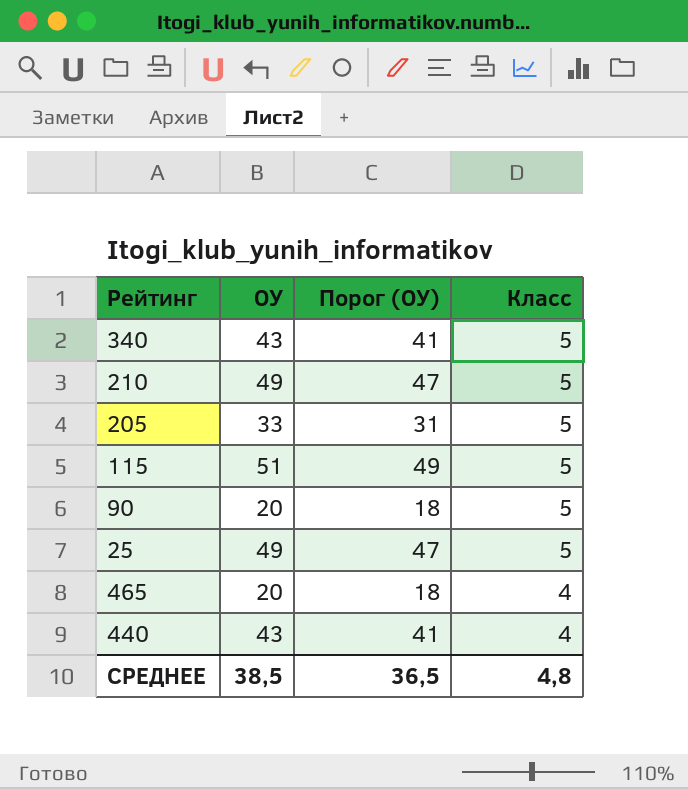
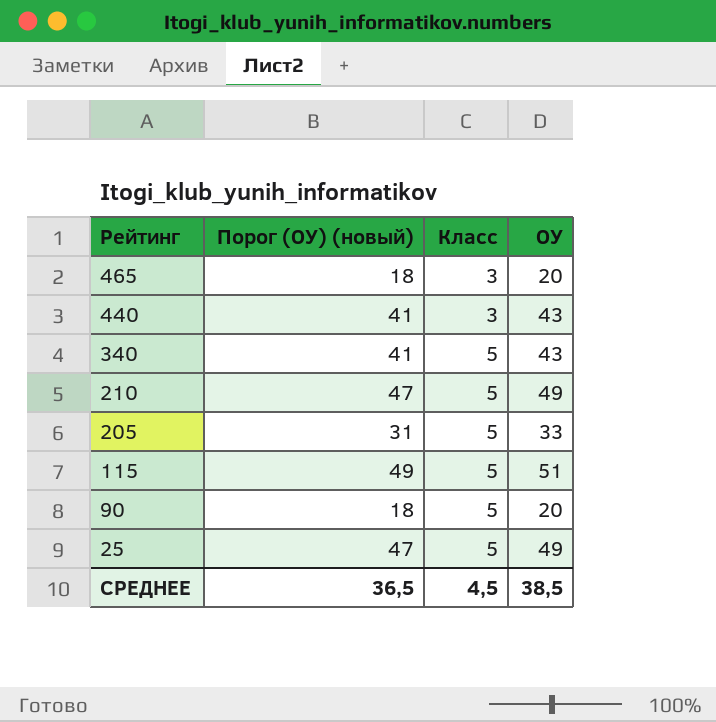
row order: Класс descending -> Рейтинг descending
column name: Порог (ОУ) -> Порог (ОУ) (новый)
column ОУ | position: 2 -> 4
465 | Класс: 4 -> 3
440 | Класс: 4 -> 3
СРЕДНЕЕ | Класс: 4,8 -> 4,5

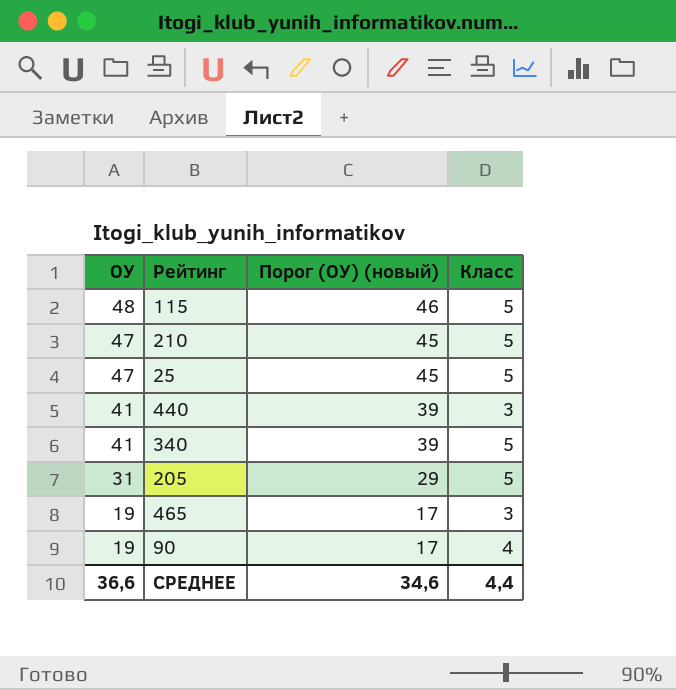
row order: Рейтинг descending -> ОУ descending
column ОУ | position: 4 -> 1
115 | ОУ: 51 -> 48
115 | Порог (ОУ) (новый): 49 -> 46
210 | ОУ: 49 -> 47
210 | Порог (ОУ) (новый): 47 -> 45
25 | ОУ: 49 -> 47
25 | Порог (ОУ) (новый): 47 -> 45
440 | ОУ: 43 -> 41
440 | Порог (ОУ) (новый): 41 -> 39
340 | ОУ: 43 -> 41
340 | Порог (ОУ) (новый): 41 -> 39
205 | ОУ: 33 -> 31
205 | Порог (ОУ) (новый): 31 -> 29
465 | ОУ: 20 -> 19
465 | Порог (ОУ) (новый): 18 -> 17
90 | ОУ: 20 -> 19
90 | Порог (ОУ) (новый): 18 -> 17
90 | Класс: 5 -> 4
СРЕДНЕЕ | ОУ: 38,5 -> 36,6
СРЕДНЕЕ | Порог (ОУ) (новый): 36,5 -> 34,6
СРЕДНЕЕ | Класс: 4,5 -> 4,4

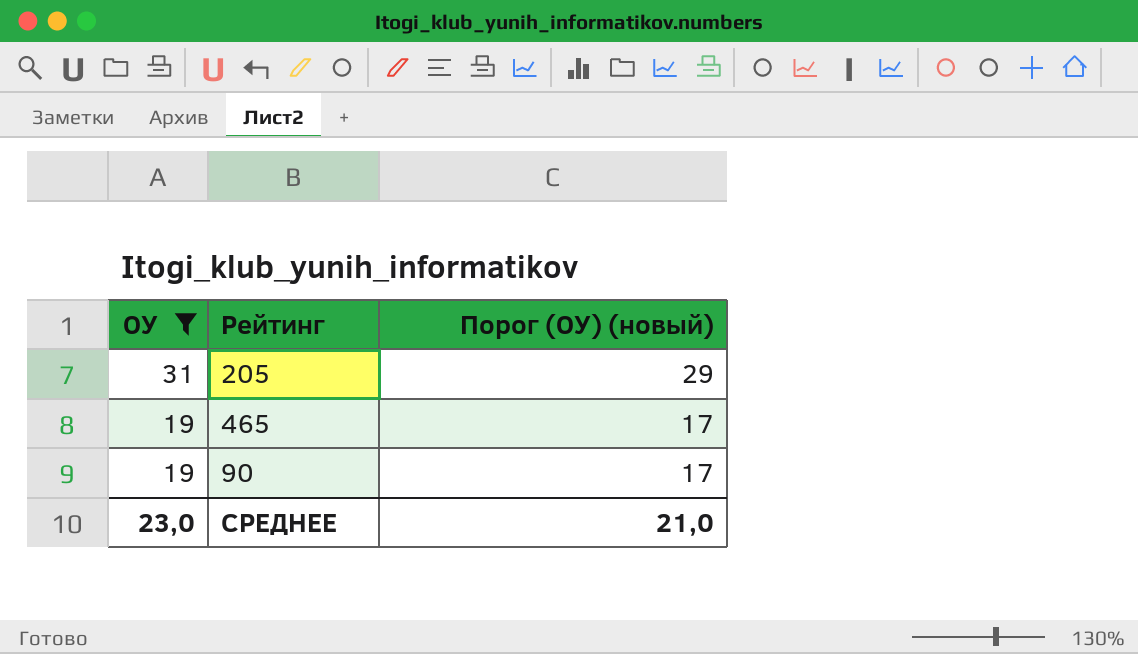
filter: none -> ОУ <= 31
column Класс | position: 4 -> none
СРЕДНЕЕ | ОУ: 36,6 -> 23,0
СРЕДНЕЕ | Порог (ОУ) (новый): 34,6 -> 21,0

